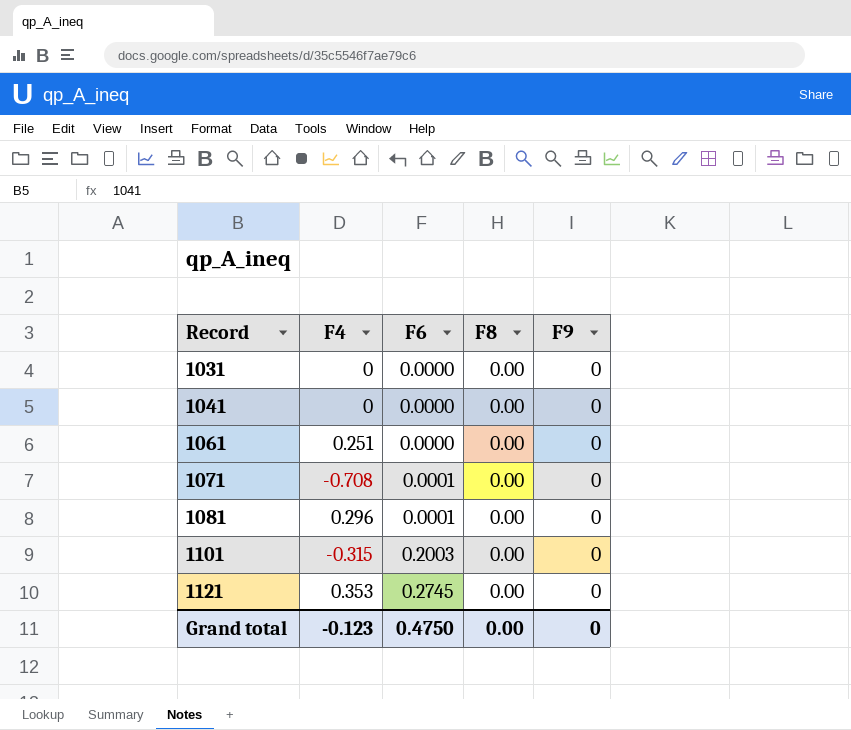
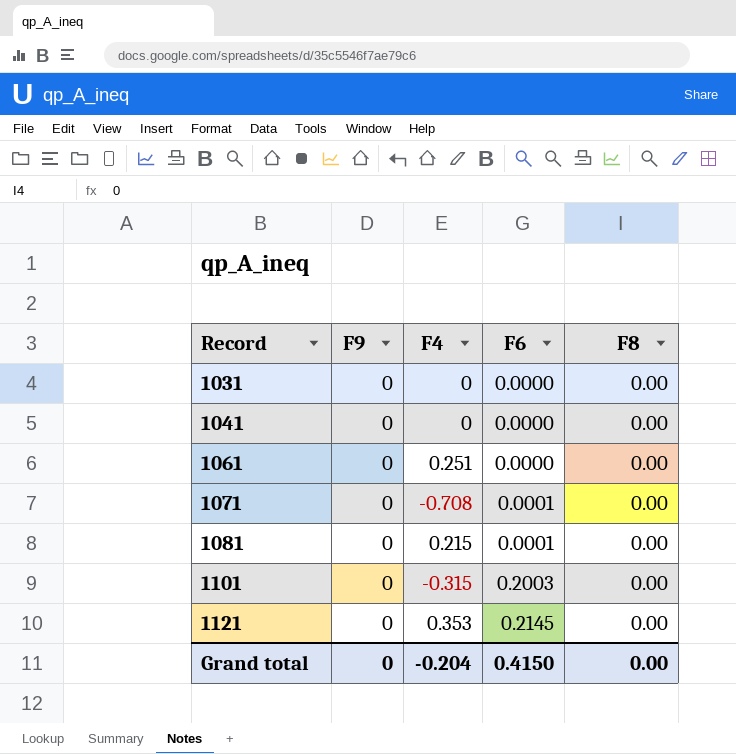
column F9 | position: 5 -> 2
1081 | F4: 0.296 -> 0.215
1121 | F6: 0.2745 -> 0.2145
Grand total | F4: -0.123 -> -0.204
Grand total | F6: 0.4750 -> 0.4150

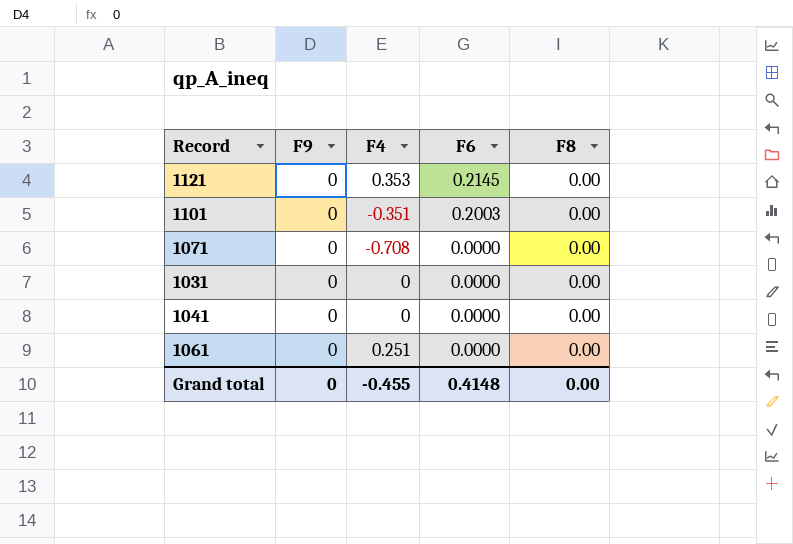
row order: Record ascending -> F6 descending
row 1081: 0 | 0.215 | 0.0001 | 0.00 -> none
1101 | F4: -0.315 -> -0.351
1071 | F6: 0.0001 -> 0.0000
Grand total | F4: -0.204 -> -0.455
Grand total | F6: 0.4150 -> 0.4148

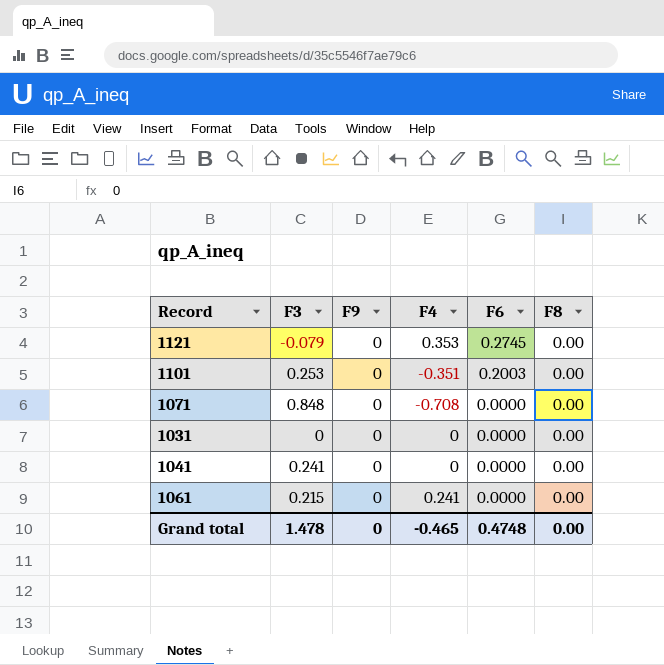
column F3 | position: none -> 2
1121 | F6: 0.2145 -> 0.2745
1061 | F4: 0.251 -> 0.241
Grand total | F4: -0.455 -> -0.465
Grand total | F6: 0.4148 -> 0.4748

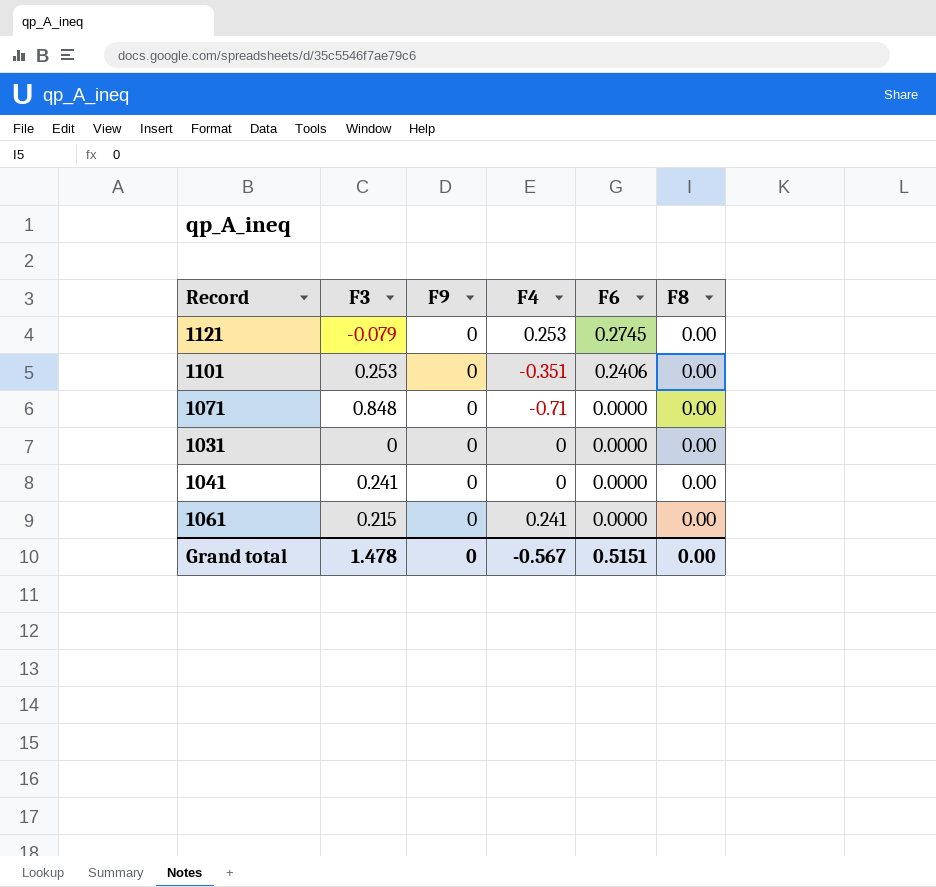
1121 | F4: 0.353 -> 0.253
1101 | F6: 0.2003 -> 0.2406
1071 | F4: -0.708 -> -0.71
Grand total | F4: -0.465 -> -0.567
Grand total | F6: 0.4748 -> 0.5151

